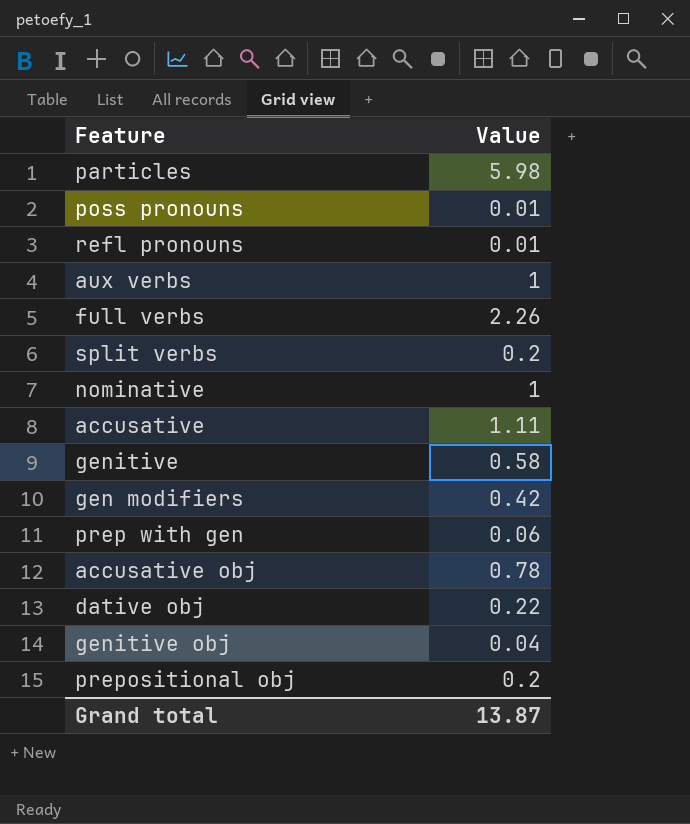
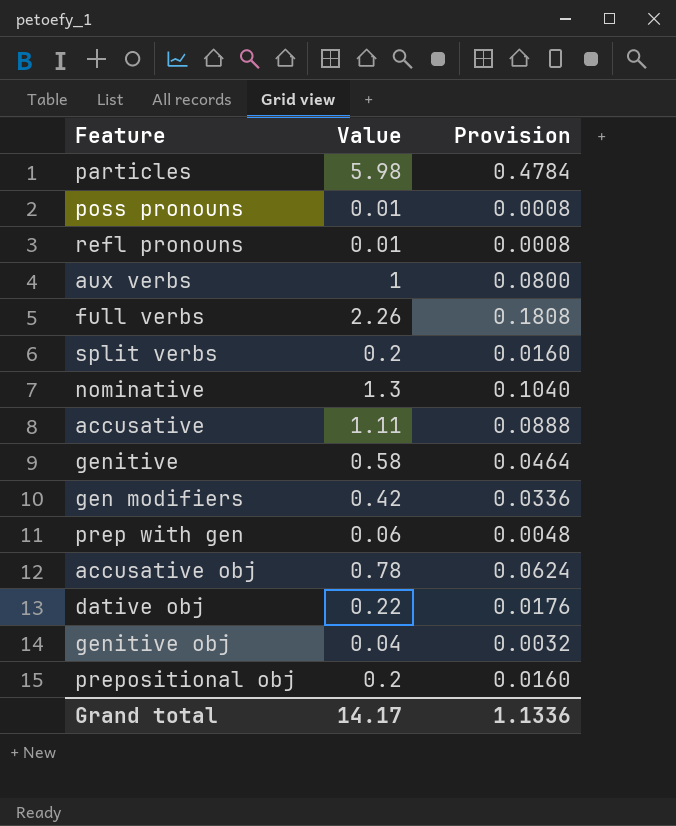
column Provision | formula: none -> [Value] * 0.08
nominative | Value: 1 -> 1.3
Grand total | Value: 13.87 -> 14.17

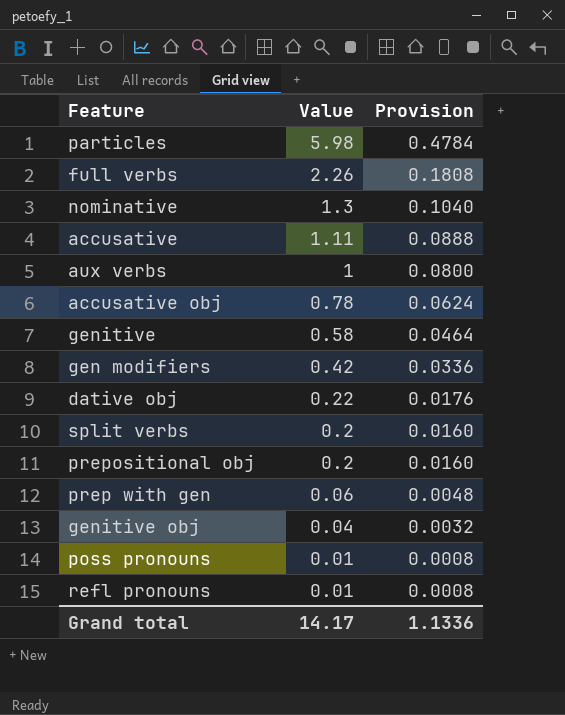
row order: none -> Value descending

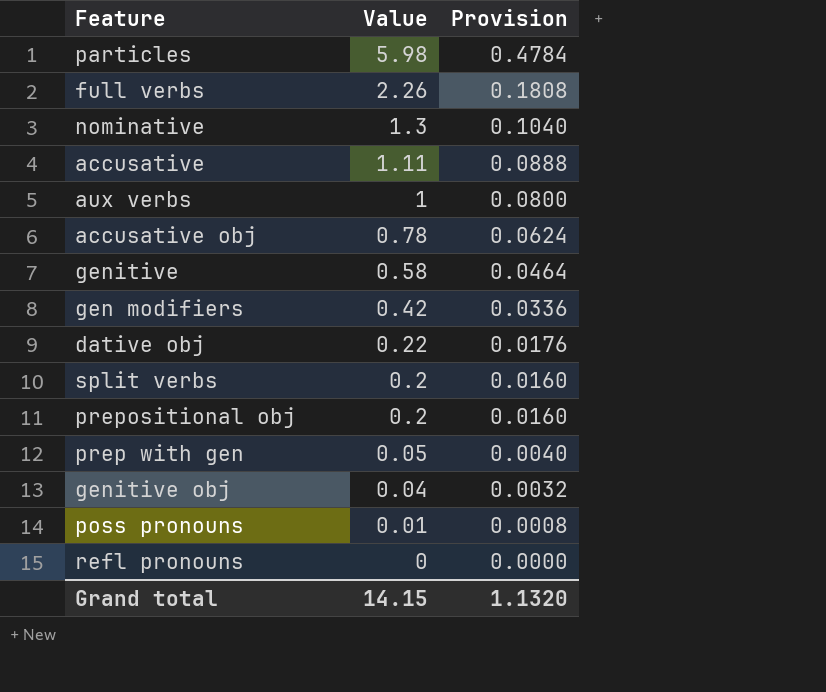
prep with gen | Value: 0.06 -> 0.05
prep with gen | Provision: 0.0048 -> 0.0040
refl pronouns | Value: 0.01 -> 0
refl pronouns | Provision: 0.0008 -> 0.0000
Grand total | Value: 14.17 -> 14.15
Grand total | Provision: 1.1336 -> 1.1320

